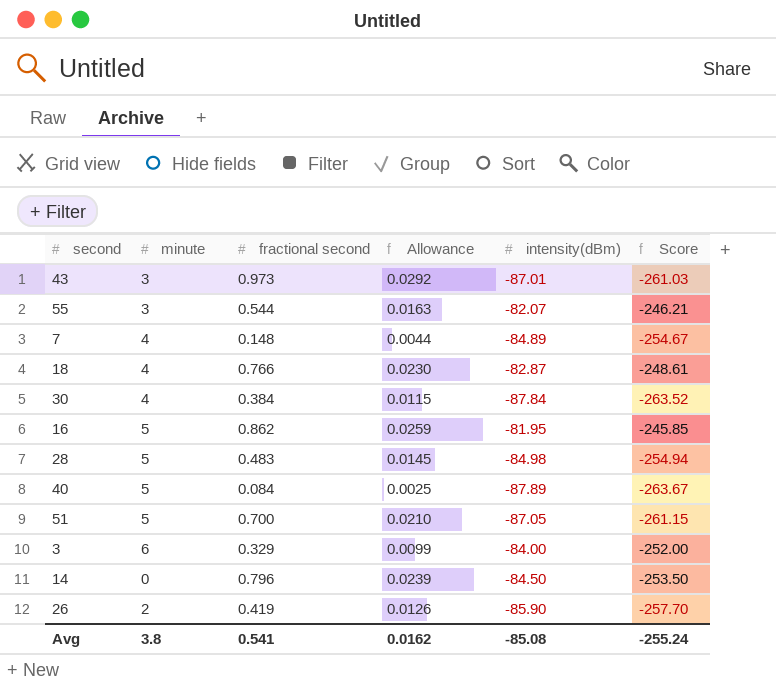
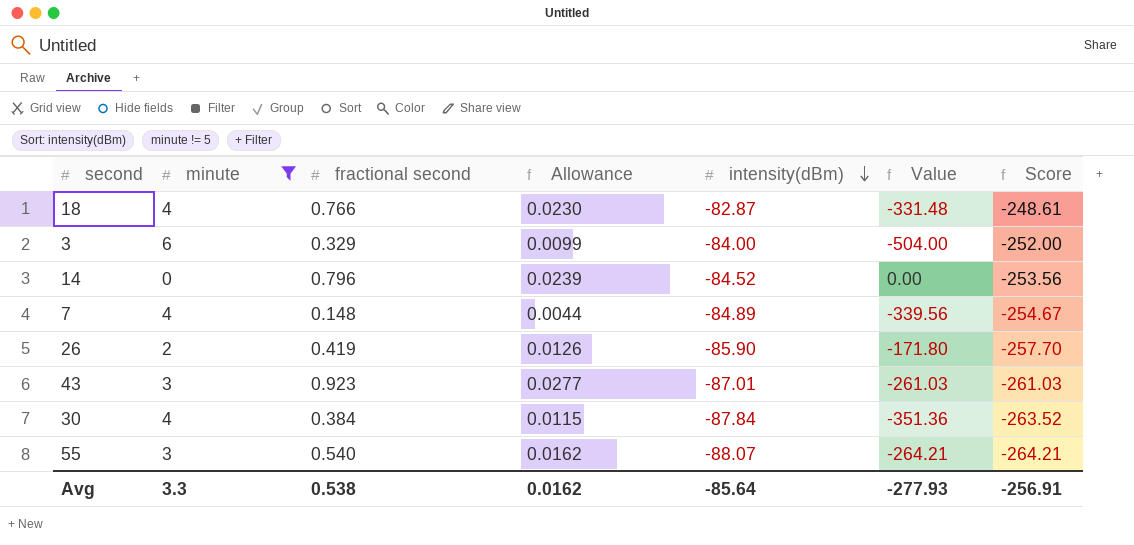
filter: none -> minute != 5
row order: none -> intensity(dBm) descending
column Value | formula: none -> [minute] * [intensity(dBm)]
14 | intensity(dBm): -84.50 -> -84.52
14 | Score: -253.50 -> -253.56
43 | fractional second: 0.973 -> 0.923
43 | Allowance: 0.0292 -> 0.0277
55 | fractional second: 0.544 -> 0.540
55 | Allowance: 0.0163 -> 0.0162
55 | intensity(dBm): -82.07 -> -88.07
55 | Score: -246.21 -> -264.21
Avg | minute: 3.8 -> 3.3
Avg | fractional second: 0.541 -> 0.538
Avg | intensity(dBm): -85.08 -> -85.64
Avg | Score: -255.24 -> -256.91

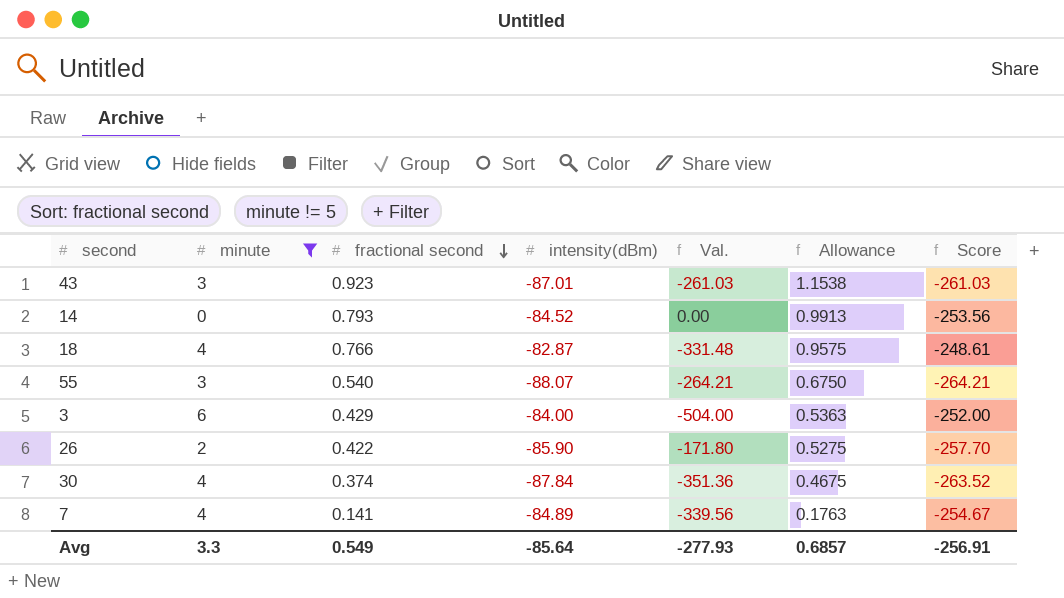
row order: intensity(dBm) descending -> fractional second descending
column name: Value -> Val.
column Allowance | formula: [fractional second] * 0.03 -> [fractional second] * 1.25
column Allowance | position: 4 -> 6
14 | fractional second: 0.796 -> 0.793
3 | fractional second: 0.329 -> 0.429
26 | fractional second: 0.419 -> 0.422
30 | fractional second: 0.384 -> 0.374
7 | fractional second: 0.148 -> 0.141
Avg | fractional second: 0.538 -> 0.549
Avg | Allowance: 0.0162 -> 0.6857

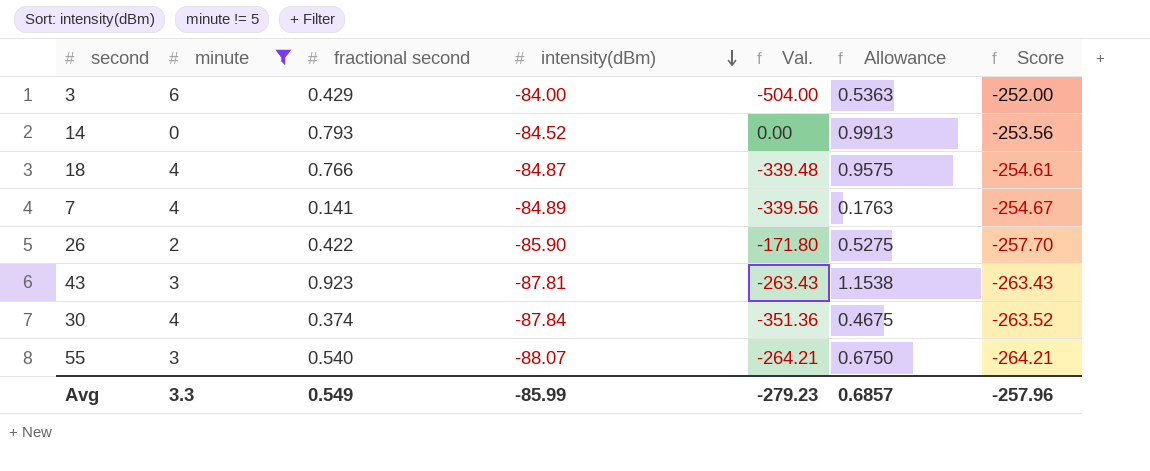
row order: fractional second descending -> intensity(dBm) descending
18 | intensity(dBm): -82.87 -> -84.87
18 | Val.: -331.48 -> -339.48
18 | Score: -248.61 -> -254.61
43 | intensity(dBm): -87.01 -> -87.81
43 | Val.: -261.03 -> -263.43
43 | Score: -261.03 -> -263.43
Avg | intensity(dBm): -85.64 -> -85.99
Avg | Val.: -277.93 -> -279.23
Avg | Score: -256.91 -> -257.96

